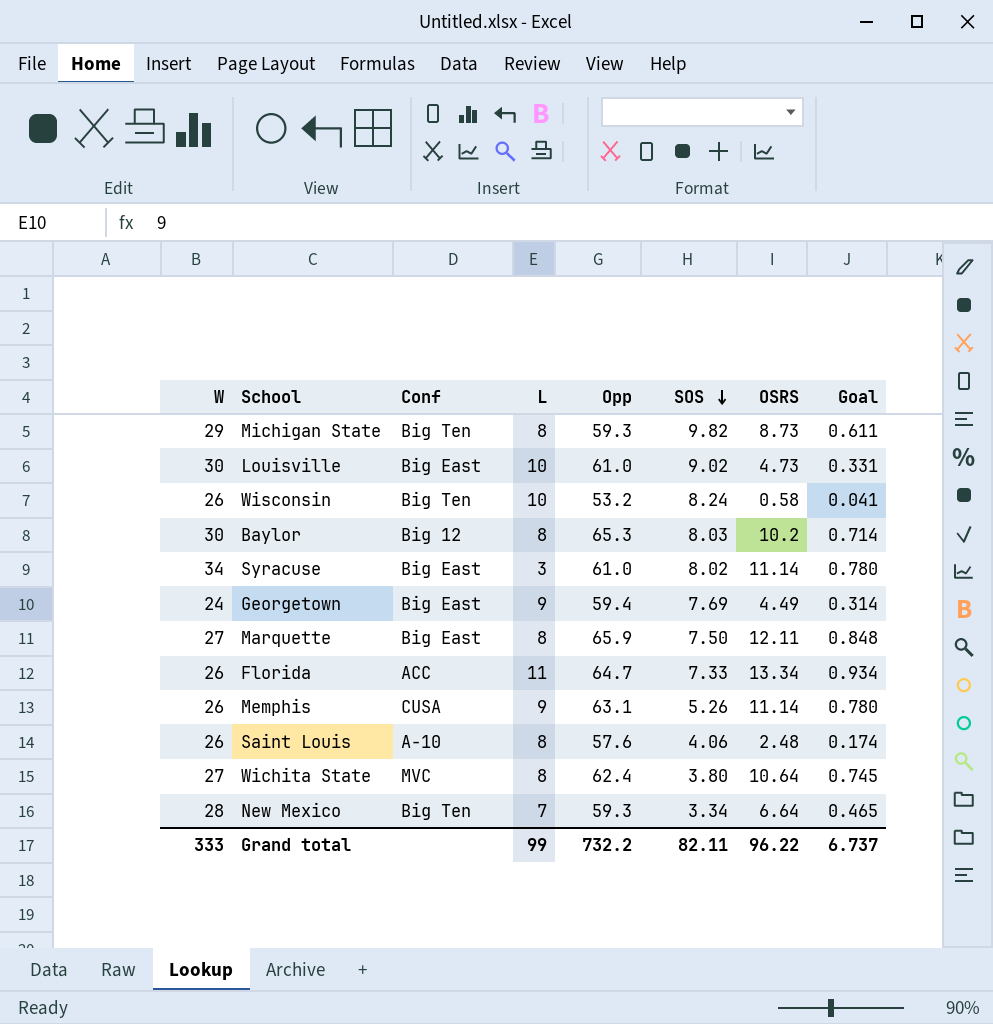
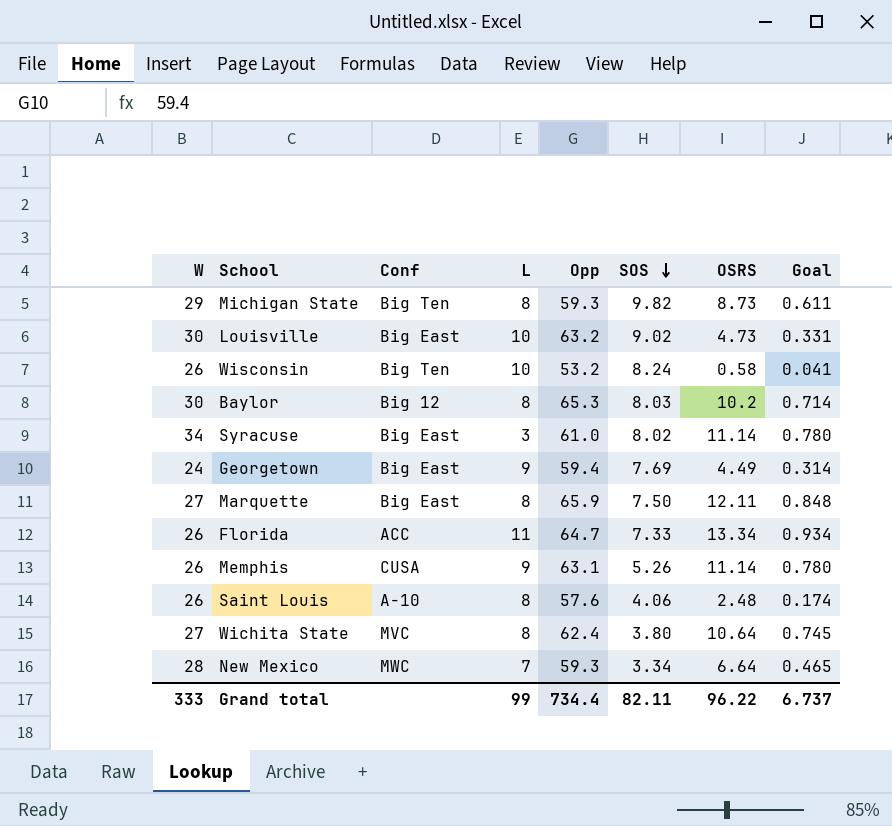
Louisville | Opp: 61.0 -> 63.2
New Mexico | Conf: Big Ten -> MWC
Grand total | Opp: 732.2 -> 734.4

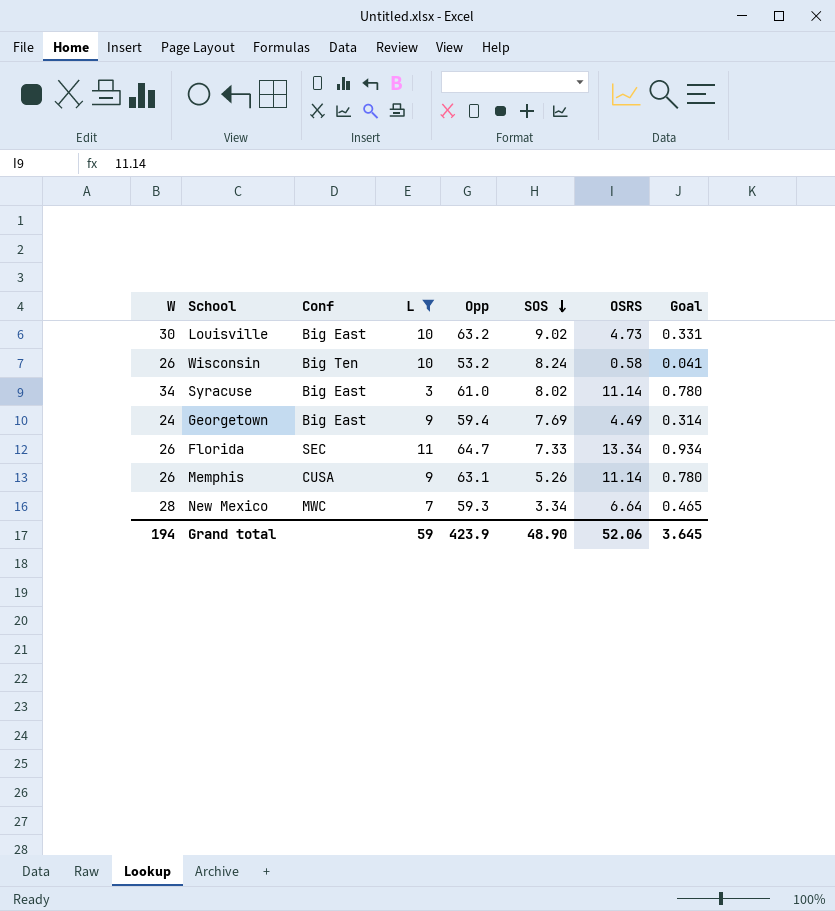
filter: none -> L != 8
Florida | Conf: ACC -> SEC
Grand total | W: 333 -> 194
Grand total | L: 99 -> 59
Grand total | Opp: 734.4 -> 423.9
Grand total | SOS: 82.11 -> 48.90
Grand total | OSRS: 96.22 -> 52.06
Grand total | Goal: 6.737 -> 3.645

